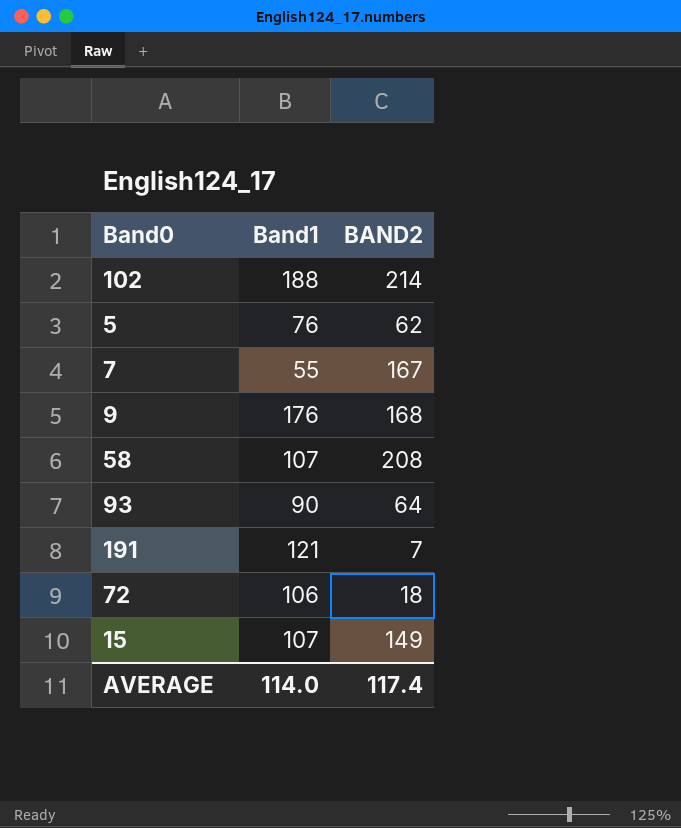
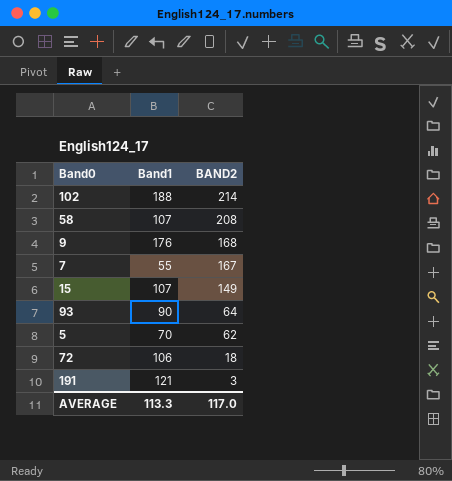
row order: none -> BAND2 descending
5 | Band1: 76 -> 70
191 | BAND2: 7 -> 3
AVERAGE | Band1: 114.0 -> 113.3
AVERAGE | BAND2: 117.4 -> 117.0

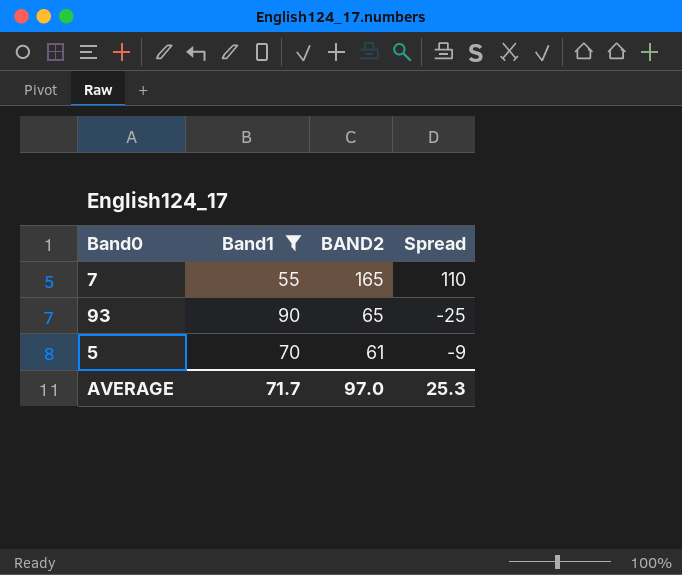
filter: none -> Band1 <= 90
column Spread | formula: none -> [BAND2] - [Band1]
7 | BAND2: 167 -> 165
93 | BAND2: 64 -> 65
5 | BAND2: 62 -> 61
AVERAGE | Band1: 113.3 -> 71.7
AVERAGE | BAND2: 117.0 -> 97.0

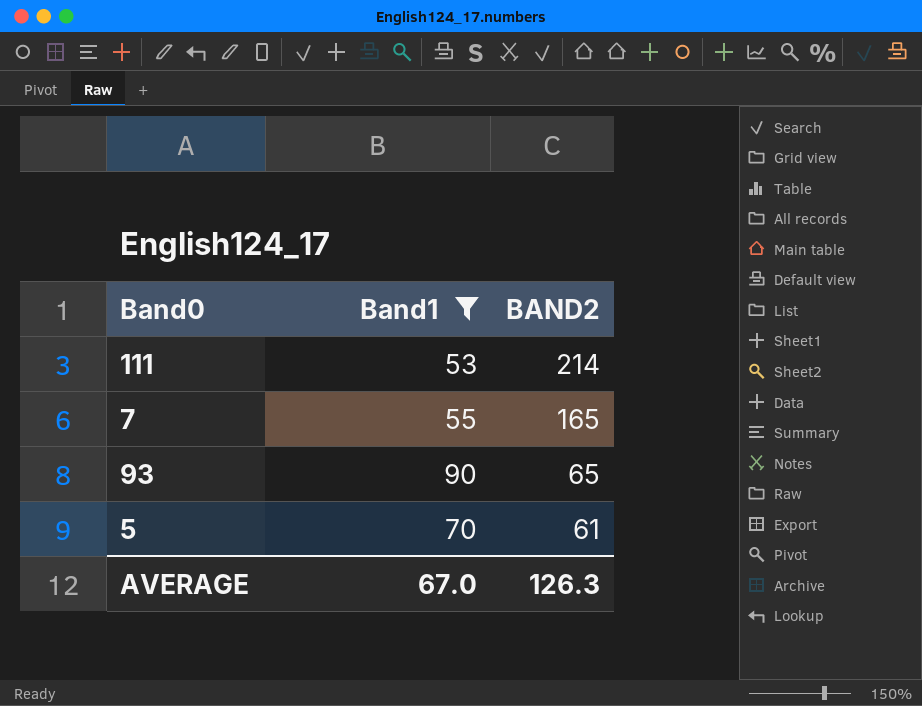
column Spread | formula: [BAND2] - [Band1] -> none
row 111: none -> 53 | 214
AVERAGE | Band1: 71.7 -> 67.0
AVERAGE | BAND2: 97.0 -> 126.3

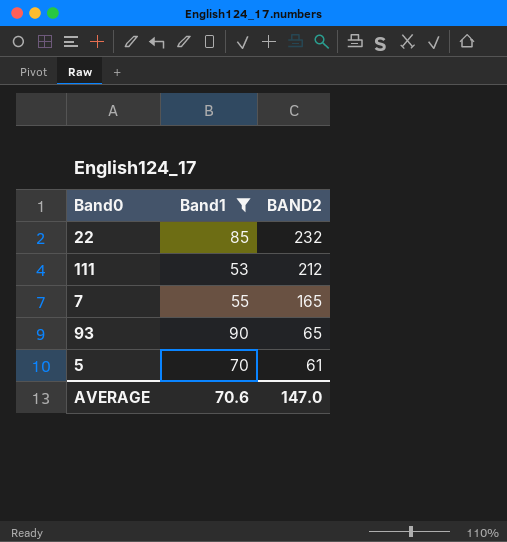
row 22: none -> 85 | 232
111 | BAND2: 214 -> 212
AVERAGE | Band1: 67.0 -> 70.6
AVERAGE | BAND2: 126.3 -> 147.0

